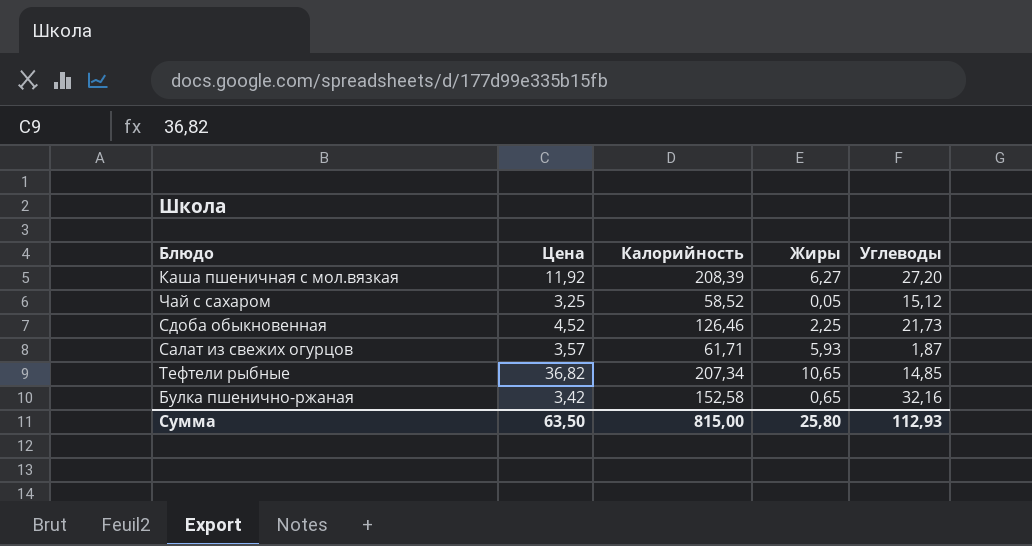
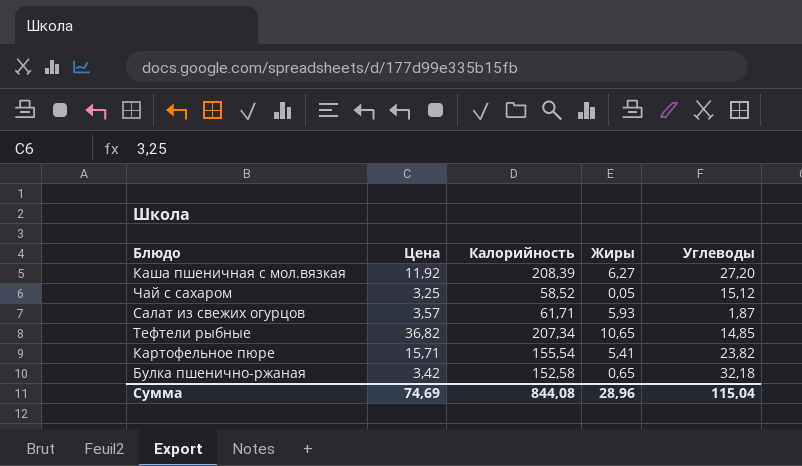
row Сдоба обыкновенная: 4,52 | 126,46 | 2,25 | 21,73 -> none
row Картофельное пюре: none -> 15,71 | 155,54 | 5,41 | 23,82
Булка пшенично-ржаная | Углеводы: 32,16 -> 32,18
Сумма | Цена: 63,50 -> 74,69
Сумма | Калорийность: 815,00 -> 844,08
Сумма | Жиры: 25,80 -> 28,96
Сумма | Углеводы: 112,93 -> 115,04

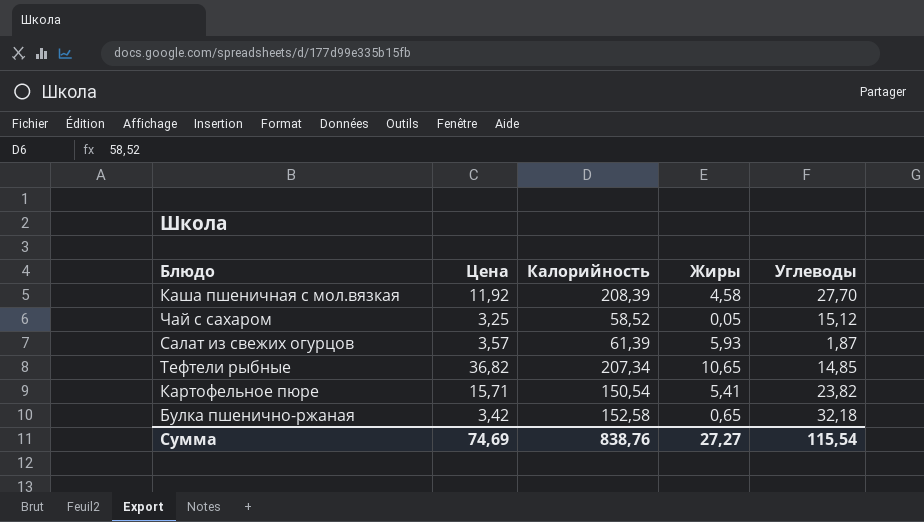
Каша пшеничная с мол.вязкая | Жиры: 6,27 -> 4,58
Каша пшеничная с мол.вязкая | Углеводы: 27,20 -> 27,70
Салат из свежих огурцов | Калорийность: 61,71 -> 61,39
Картофельное пюре | Калорийность: 155,54 -> 150,54
Сумма | Калорийность: 844,08 -> 838,76
Сумма | Жиры: 28,96 -> 27,27
Сумма | Углеводы: 115,04 -> 115,54

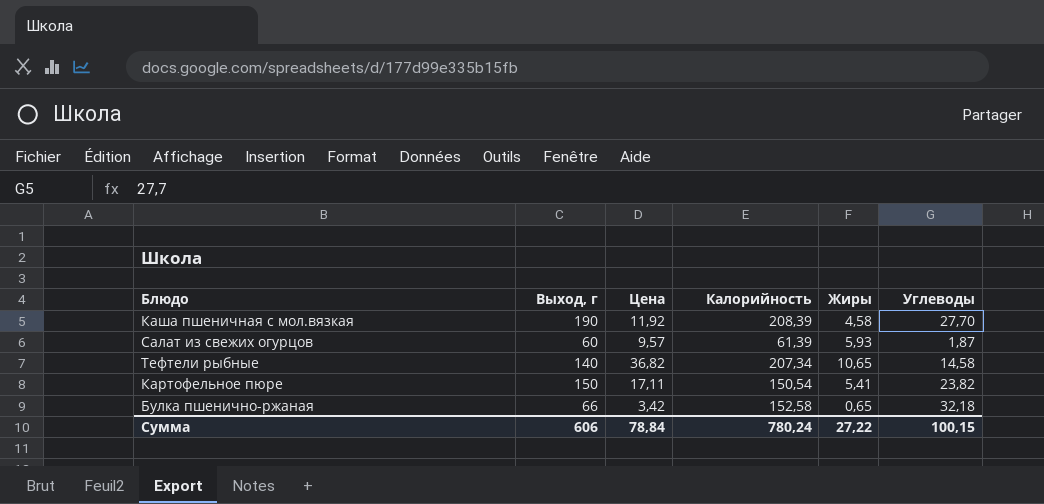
column Выход, г | position: none -> 2
row Чай с сахаром: 3,25 | 58,52 | 0,05 | 15,12 -> none
Салат из свежих огурцов | Цена: 3,57 -> 9,57
Тефтели рыбные | Углеводы: 14,85 -> 14,58
Картофельное пюре | Цена: 15,71 -> 17,11
Сумма | Цена: 74,69 -> 78,84
Сумма | Калорийность: 838,76 -> 780,24
Сумма | Жиры: 27,27 -> 27,22
Сумма | Углеводы: 115,54 -> 100,15

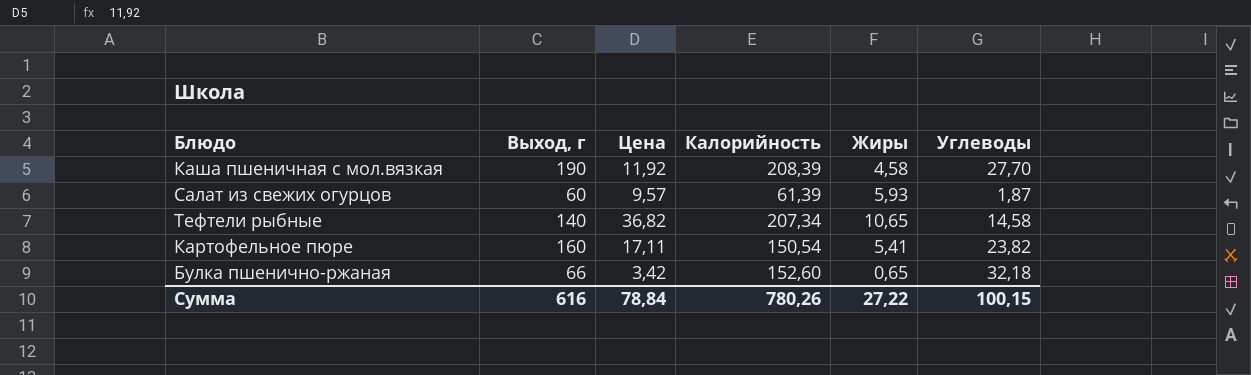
Картофельное пюре | Выход, г: 150 -> 160
Булка пшенично-ржаная | Калорийность: 152,58 -> 152,60
Сумма | Выход, г: 606 -> 616
Сумма | Калорийность: 780,24 -> 780,26

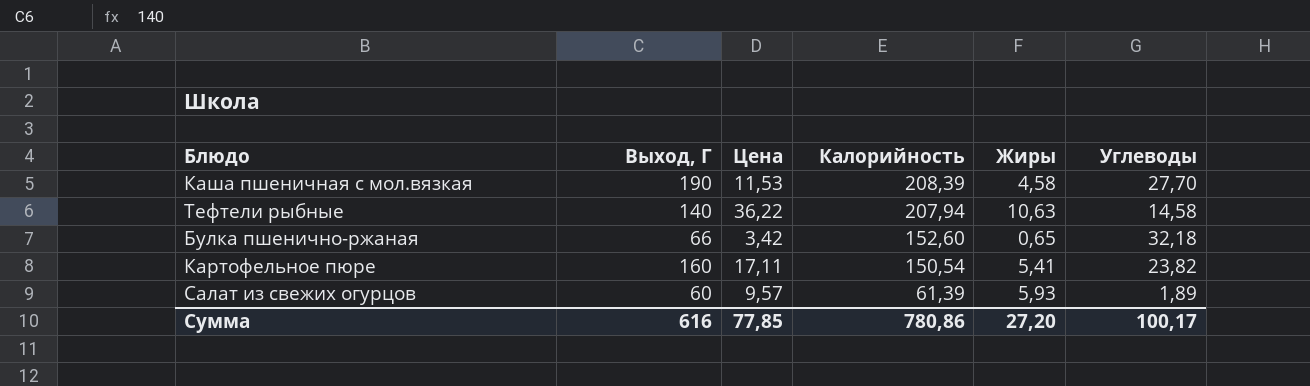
row order: none -> Калорийность descending
column name: Выход, г -> Выход, Г
Каша пшеничная с мол.вязкая | Цена: 11,92 -> 11,53
Тефтели рыбные | Цена: 36,82 -> 36,22
Тефтели рыбные | Калорийность: 207,34 -> 207,94
Тефтели рыбные | Жиры: 10,65 -> 10,63
Салат из свежих огурцов | Углеводы: 1,87 -> 1,89
Сумма | Цена: 78,84 -> 77,85
Сумма | Калорийность: 780,26 -> 780,86
Сумма | Жиры: 27,22 -> 27,20
Сумма | Углеводы: 100,15 -> 100,17

